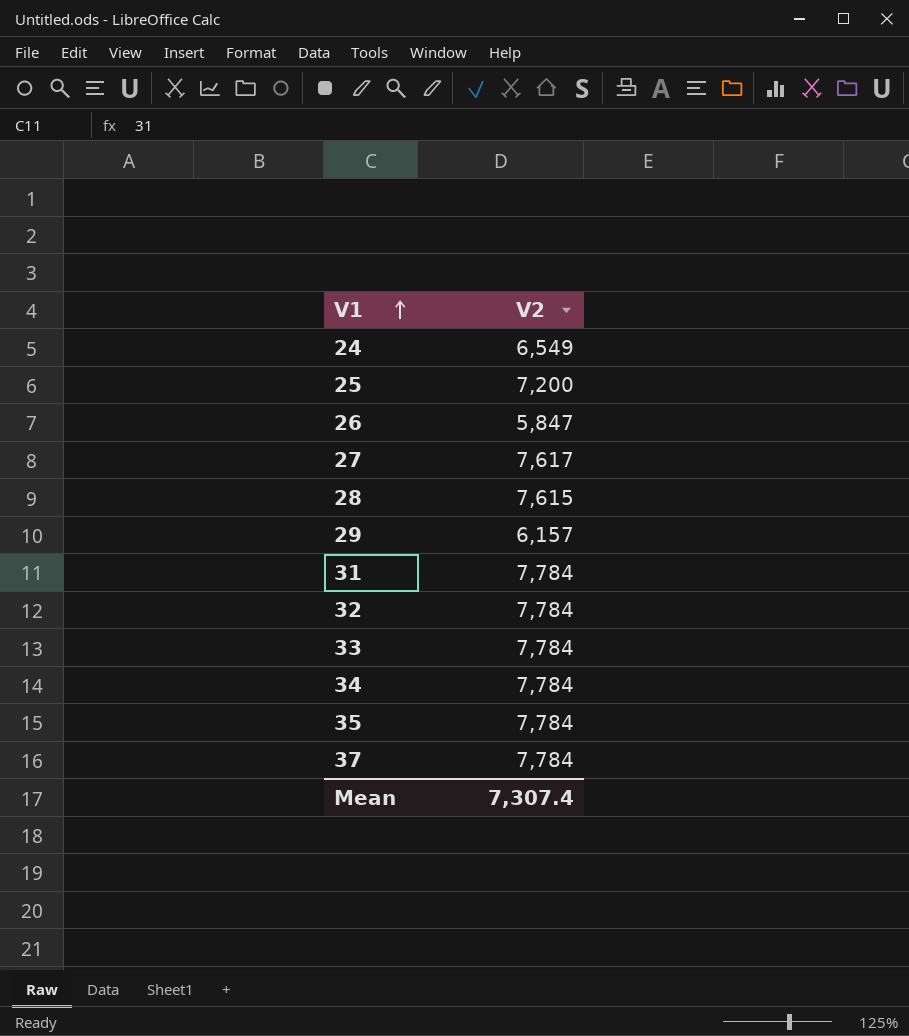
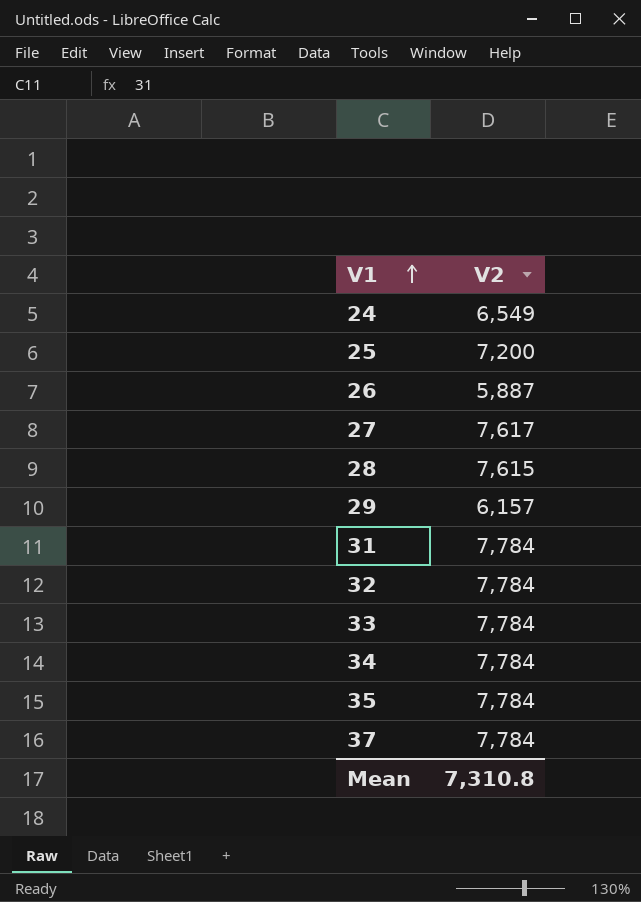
26 | V2: 5,847 -> 5,887
Mean | V2: 7,307.4 -> 7,310.8

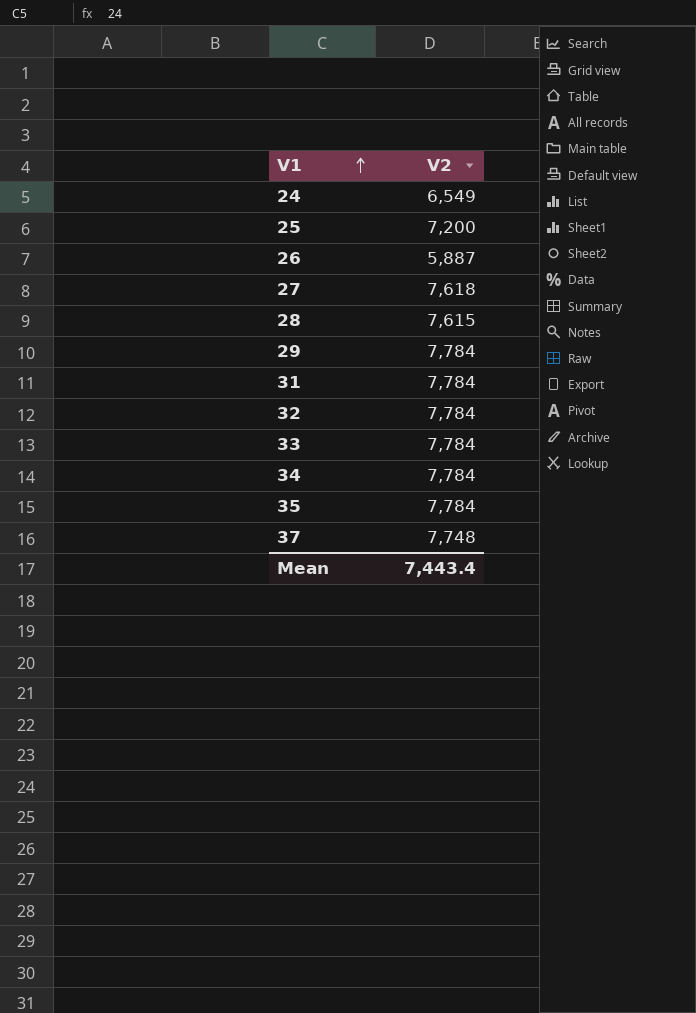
27 | V2: 7,617 -> 7,618
29 | V2: 6,157 -> 7,784
37 | V2: 7,784 -> 7,748
Mean | V2: 7,310.8 -> 7,443.4

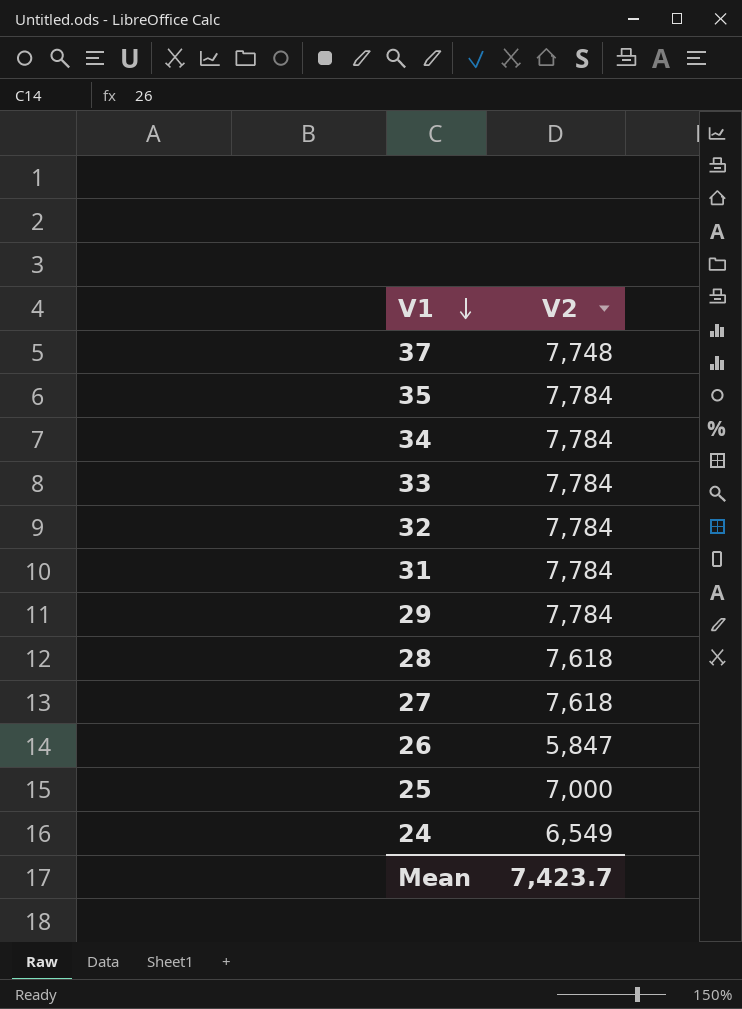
row order: V1 ascending -> V1 descending
28 | V2: 7,615 -> 7,618
26 | V2: 5,887 -> 5,847
25 | V2: 7,200 -> 7,000
Mean | V2: 7,443.4 -> 7,423.7

